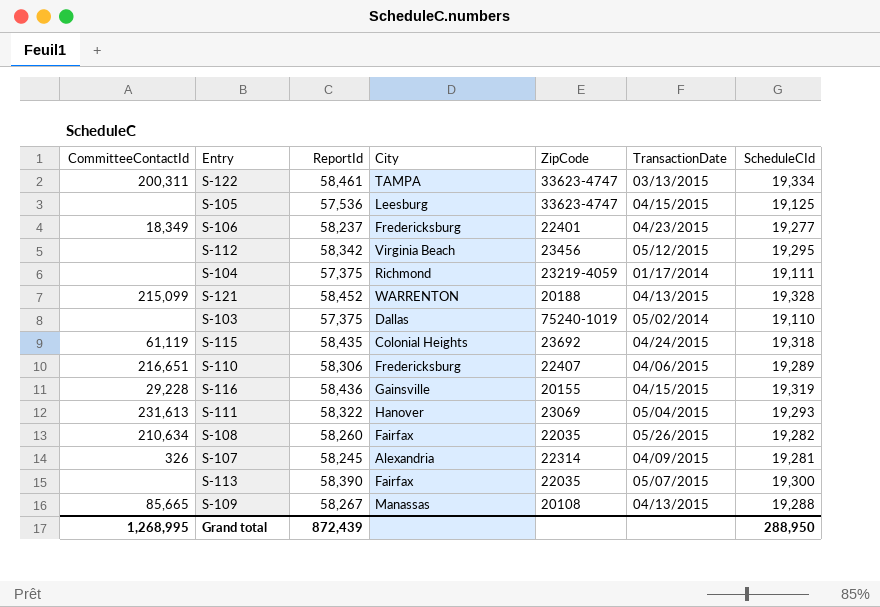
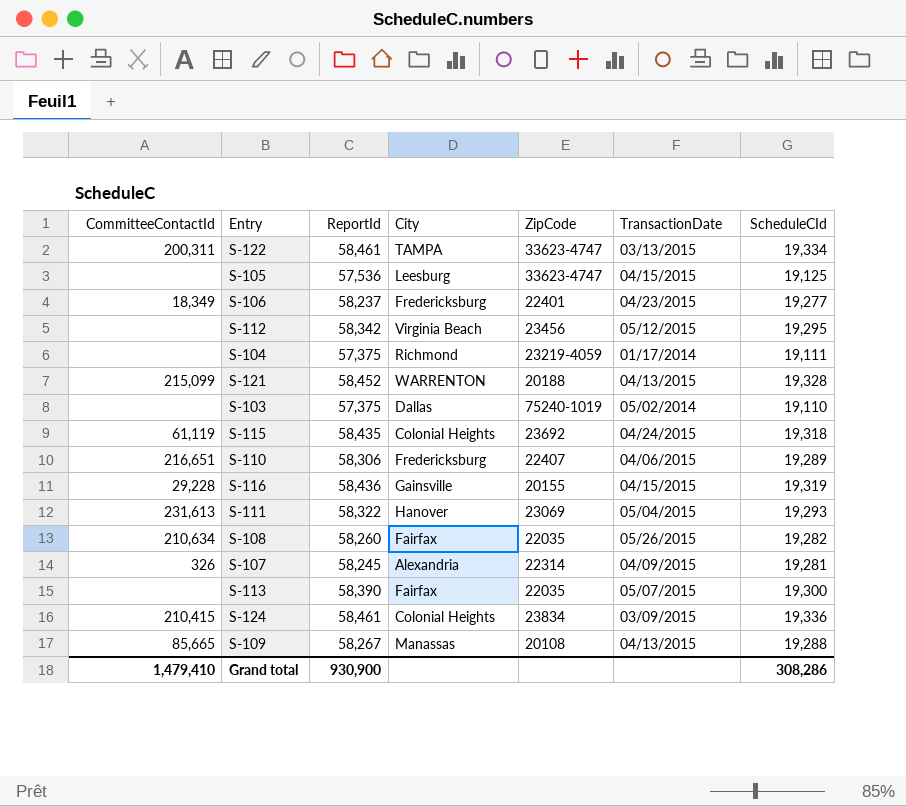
row S-124: none -> 210,415 | 58,461 | Colonial Heights | 23834 | 03/09/2015 | 19,336
Grand total | CommitteeContactId: 1,268,995 -> 1,479,410
Grand total | ReportId: 872,439 -> 930,900
Grand total | ScheduleCId: 288,950 -> 308,286

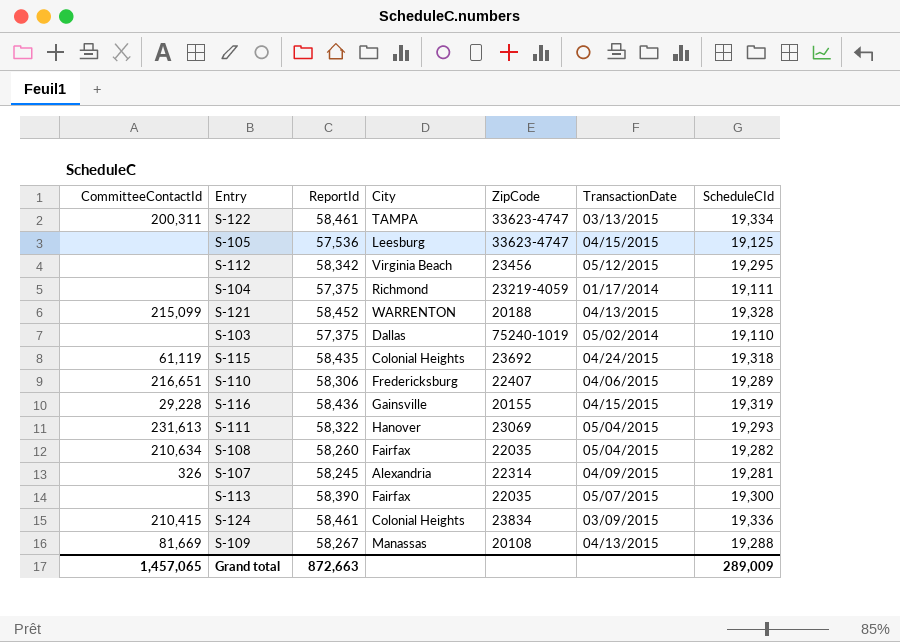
row S-106: 18,349 | 58,237 | Fredericksburg | 22401 | 04/23/2015 | 19,277 -> none
S-108 | TransactionDate: 05/26/2015 -> 05/04/2015
S-109 | CommitteeContactId: 85,665 -> 81,669
Grand total | CommitteeContactId: 1,479,410 -> 1,457,065
Grand total | ReportId: 930,900 -> 872,663
Grand total | ScheduleCId: 308,286 -> 289,009

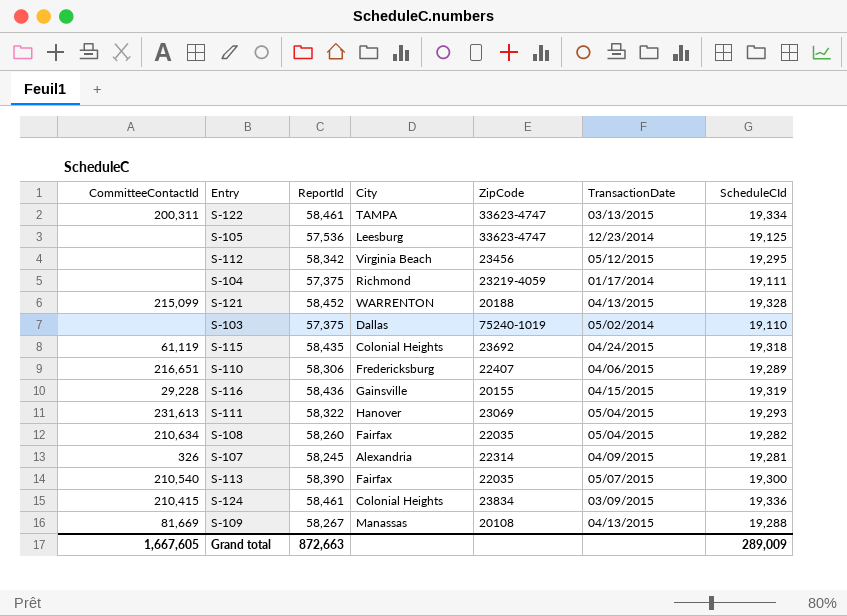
S-105 | TransactionDate: 04/15/2015 -> 12/23/2014
S-113 | CommitteeContactId: none -> 210,540
Grand total | CommitteeContactId: 1,457,065 -> 1,667,605

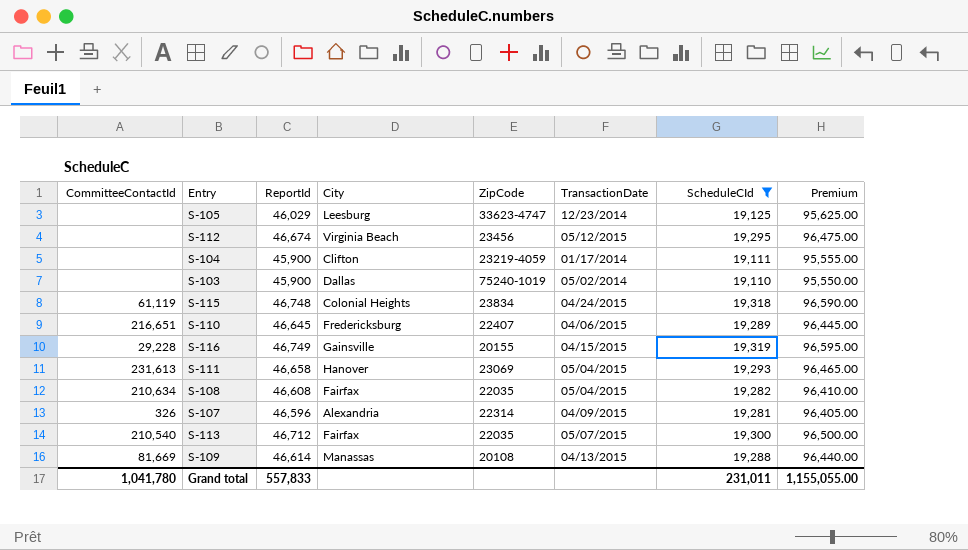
filter: none -> ScheduleCId <= 19,319
column Premium | formula: none -> [ScheduleCId] * 5
S-105 | ReportId: 57,536 -> 46,029
S-112 | ReportId: 58,342 -> 46,674
S-104 | ReportId: 57,375 -> 45,900
S-104 | City: Richmond -> Clifton
S-103 | ReportId: 57,375 -> 45,900
S-115 | ReportId: 58,435 -> 46,748
S-115 | ZipCode: 23692 -> 23834
S-110 | ReportId: 58,306 -> 46,645
S-116 | ReportId: 58,436 -> 46,749
S-111 | ReportId: 58,322 -> 46,658
S-108 | ReportId: 58,260 -> 46,608
S-107 | ReportId: 58,245 -> 46,596
S-113 | ReportId: 58,390 -> 46,712
S-109 | ReportId: 58,267 -> 46,614
Grand total | CommitteeContactId: 1,667,605 -> 1,041,780
Grand total | ReportId: 872,663 -> 557,833
Grand total | ScheduleCId: 289,009 -> 231,011

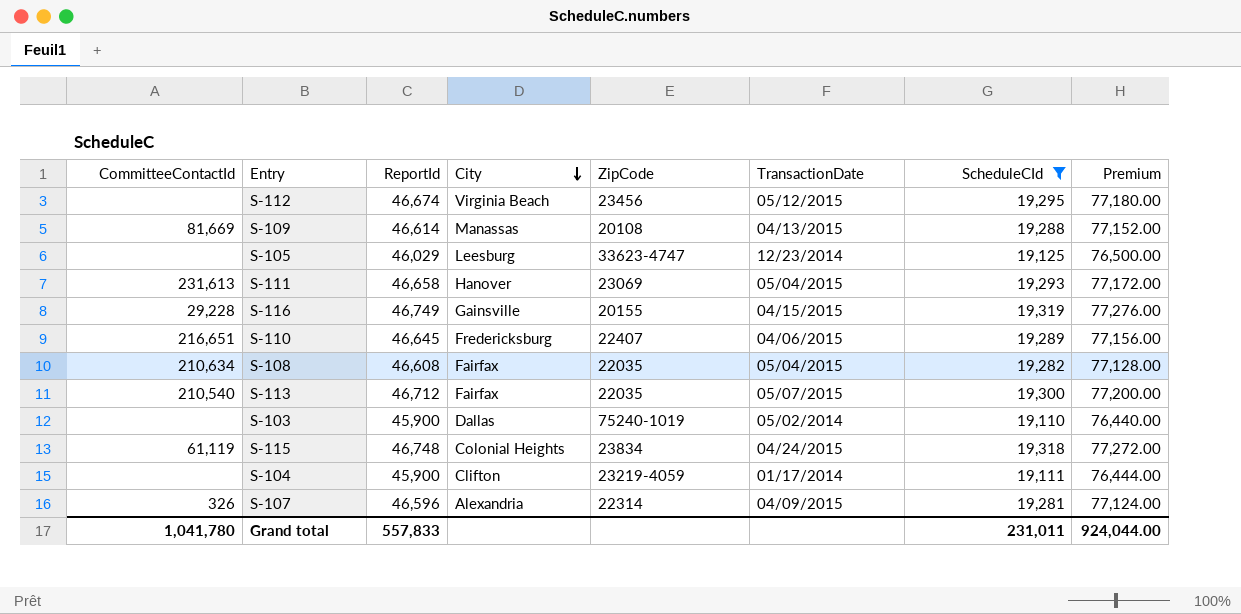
row order: none -> City descending
column Premium | formula: [ScheduleCId] * 5 -> [ScheduleCId] * 4
Grand total | Premium: 1,155,055.00 -> 924,044.00

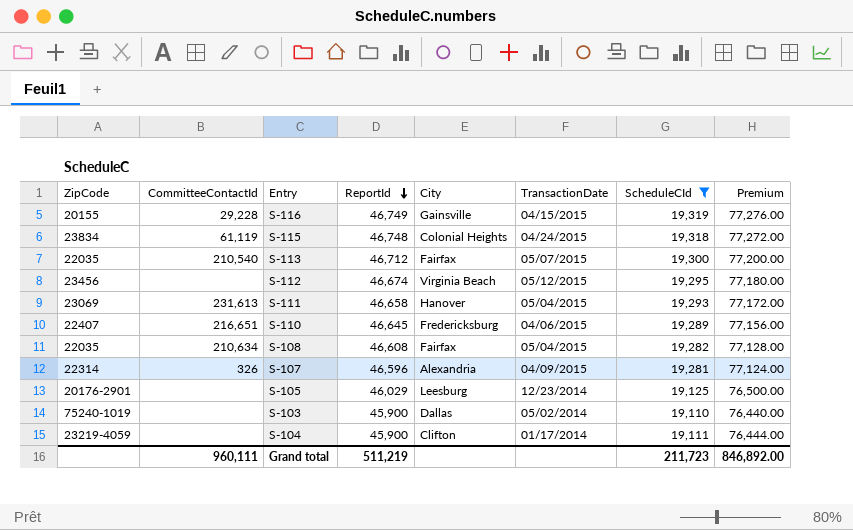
row order: City descending -> ReportId descending
column ZipCode | position: 5 -> 1
row S-109: 81,669 | 46,614 | Manassas | 20108 | 04/13/2015 | 19,288 | 77,152.00 -> none
S-105 | ZipCode: 33623-4747 -> 20176-2901
Grand total | CommitteeContactId: 1,041,780 -> 960,111
Grand total | ReportId: 557,833 -> 511,219
Grand total | ScheduleCId: 231,011 -> 211,723
Grand total | Premium: 924,044.00 -> 846,892.00

